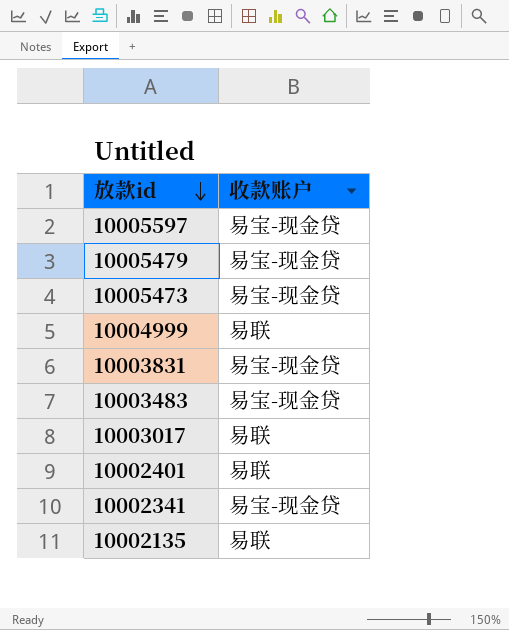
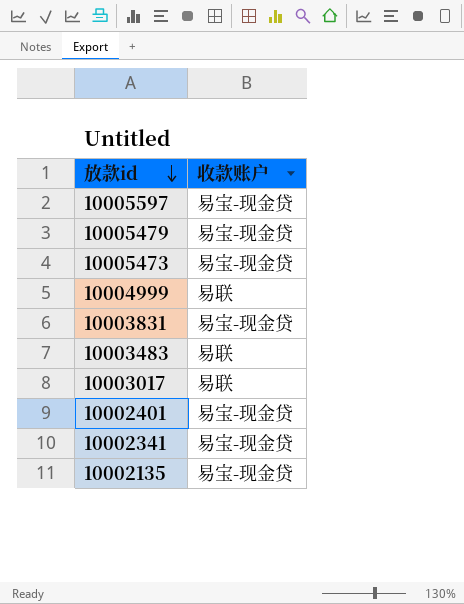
10003483 | 收款账户: 易宝-现金贷 -> 易联
10002401 | 收款账户: 易联 -> 易宝-现金贷
10002135 | 收款账户: 易联 -> 易宝-现金贷

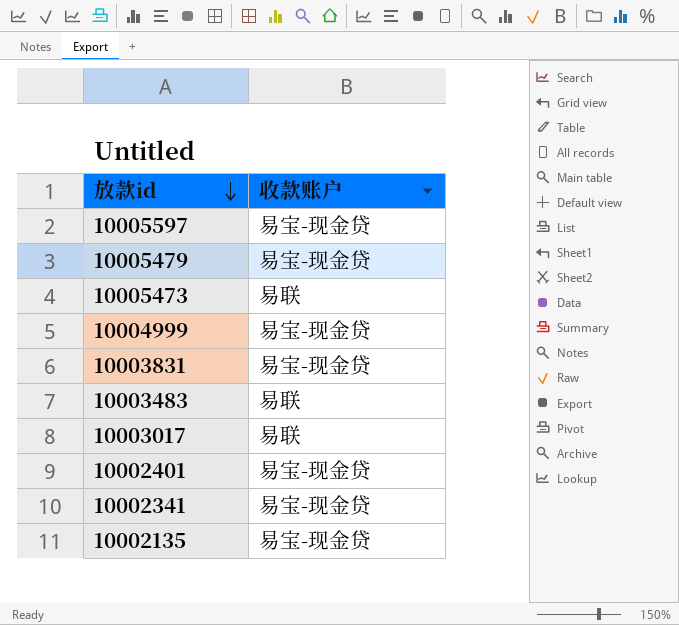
10005473 | 收款账户: 易宝-现金贷 -> 易联
10004999 | 收款账户: 易联 -> 易宝-现金贷

